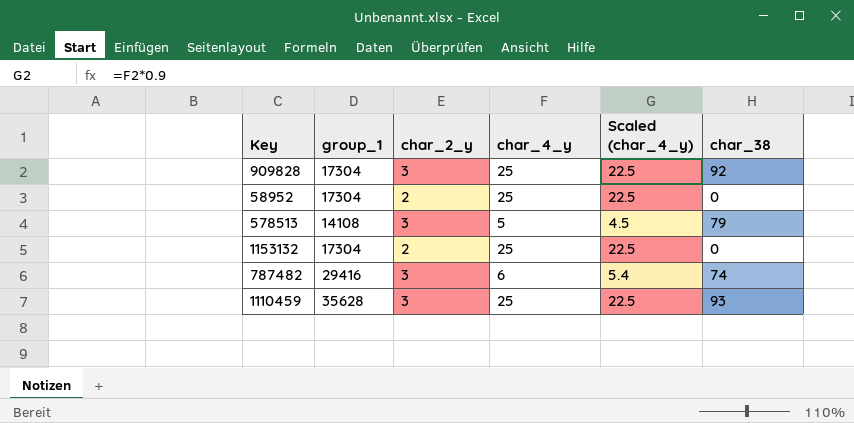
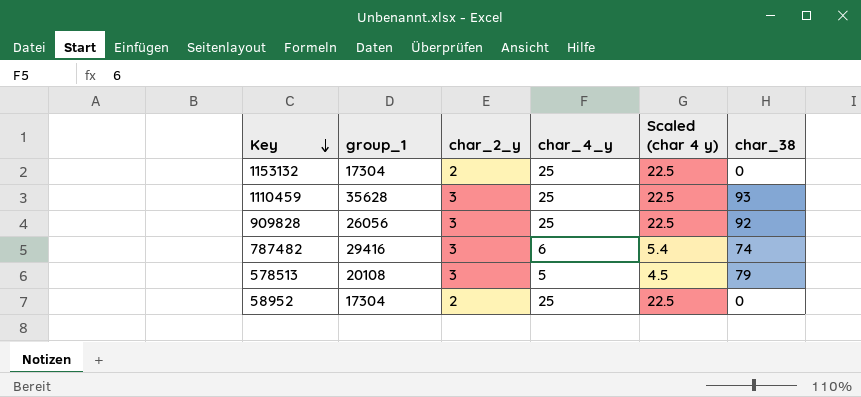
row order: none -> Key descending
column name: Scaled (char_4_y) -> Scaled (char 4 y)
909828 | group_1: 17304 -> 26056
578513 | group_1: 14108 -> 20108

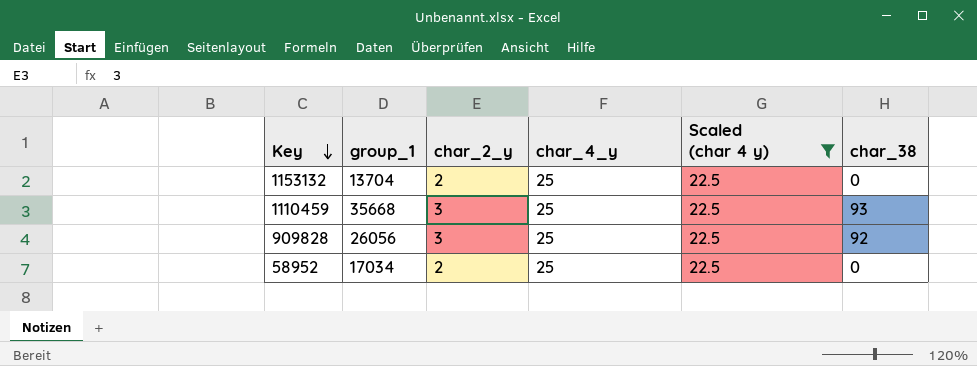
filter: none -> Scaled (char 4 y) = 22.5
1153132 | group_1: 17304 -> 13704
1110459 | group_1: 35628 -> 35668
58952 | group_1: 17304 -> 17034

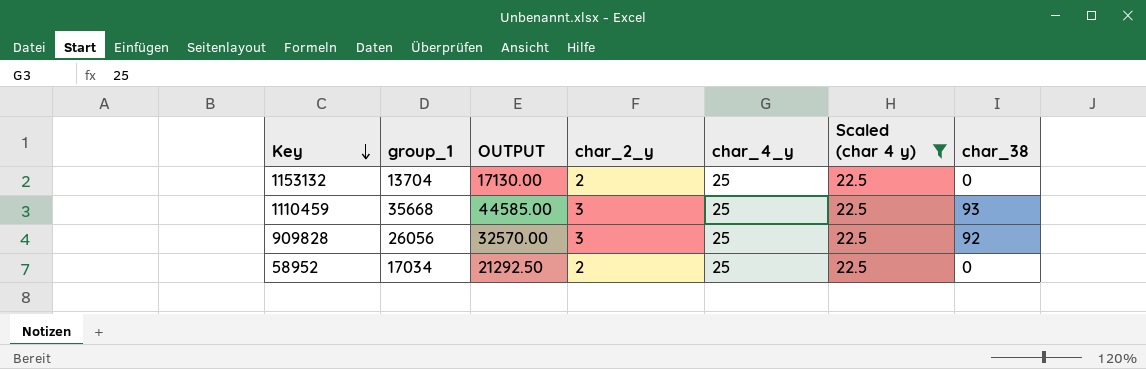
column OUTPUT | formula: none -> [group_1] * 1.25

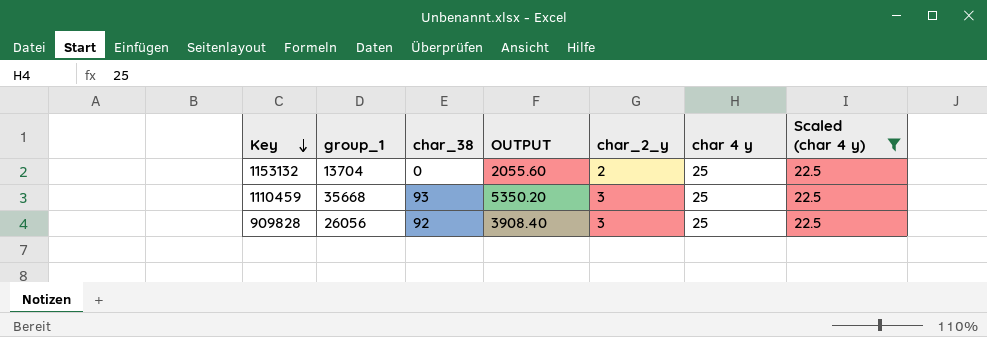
column char_38 | position: 7 -> 3
column OUTPUT | formula: [group_1] * 1.25 -> [group_1] * 0.15
column name: char_4_y -> char 4 y
row 58952: 17034 | 21292.50 | 2 | 25 | 22.5 | 0 -> none

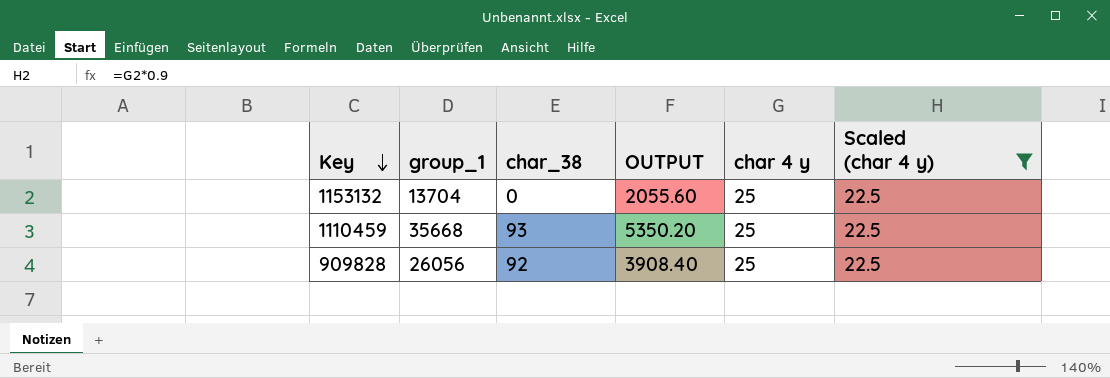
column char_2_y | position: 5 -> none

